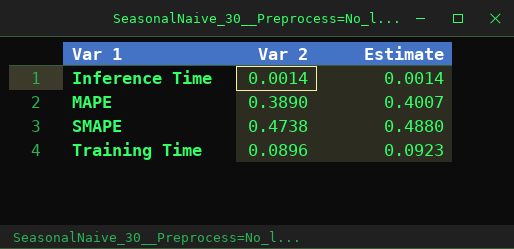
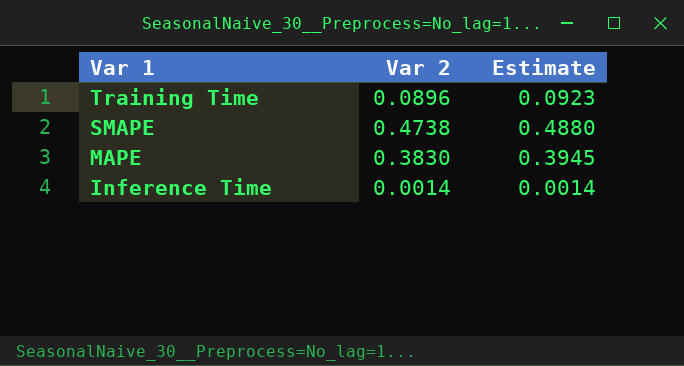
row order: Var 1 ascending -> Var 1 descending
MAPE | Var 2: 0.3890 -> 0.3830
MAPE | Estimate: 0.4007 -> 0.3945

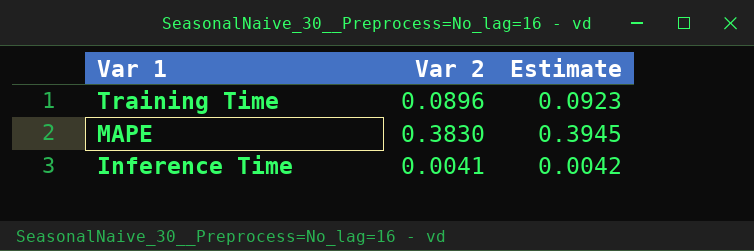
row SMAPE: 0.4738 | 0.4880 -> none
Inference Time | Var 2: 0.0014 -> 0.0041
Inference Time | Estimate: 0.0014 -> 0.0042

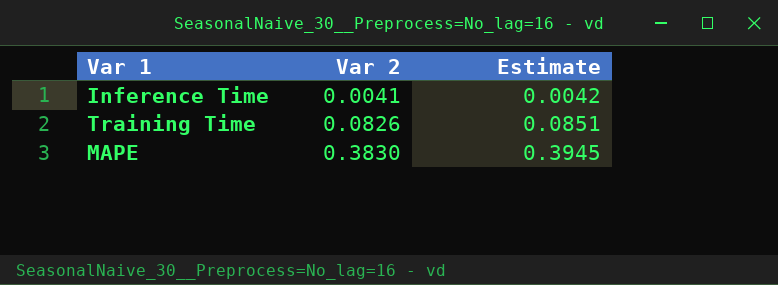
row order: Var 1 descending -> Var 2 ascending
Training Time | Var 2: 0.0896 -> 0.0826
Training Time | Estimate: 0.0923 -> 0.0851

